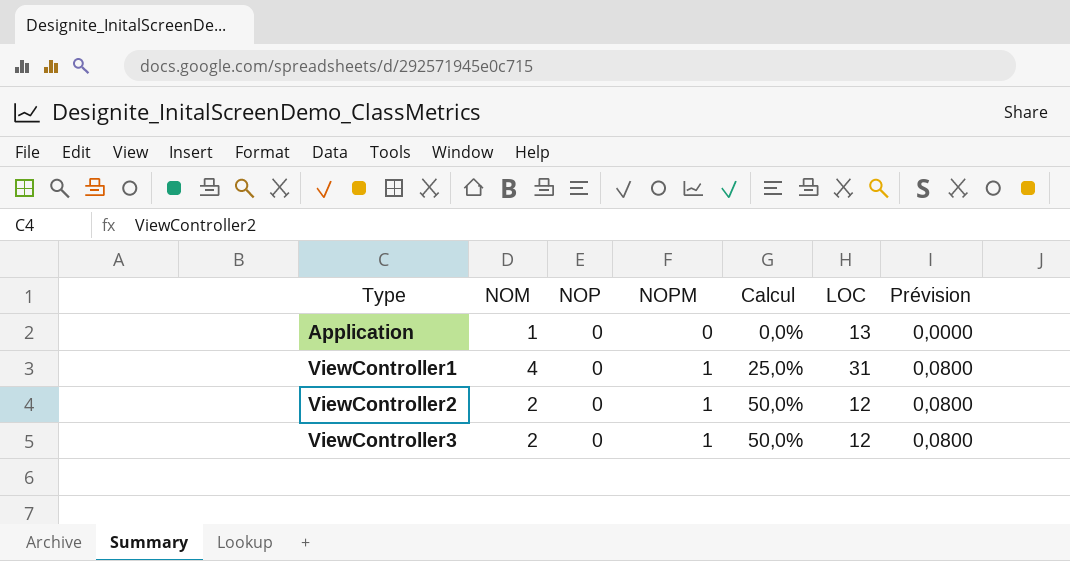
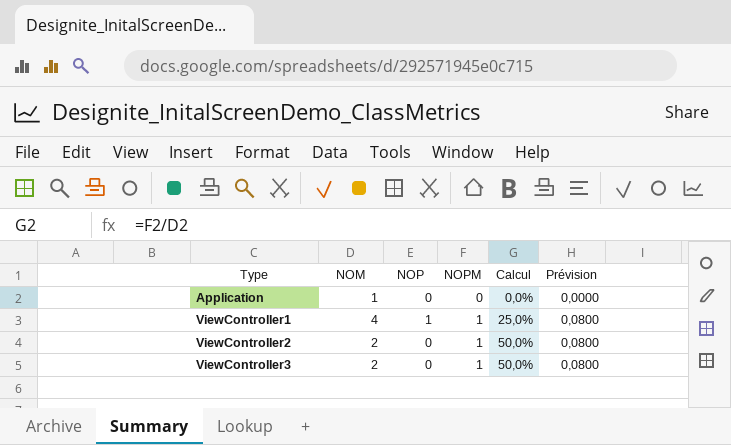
column LOC | position: 6 -> none
ViewController1 | NOP: 0 -> 1

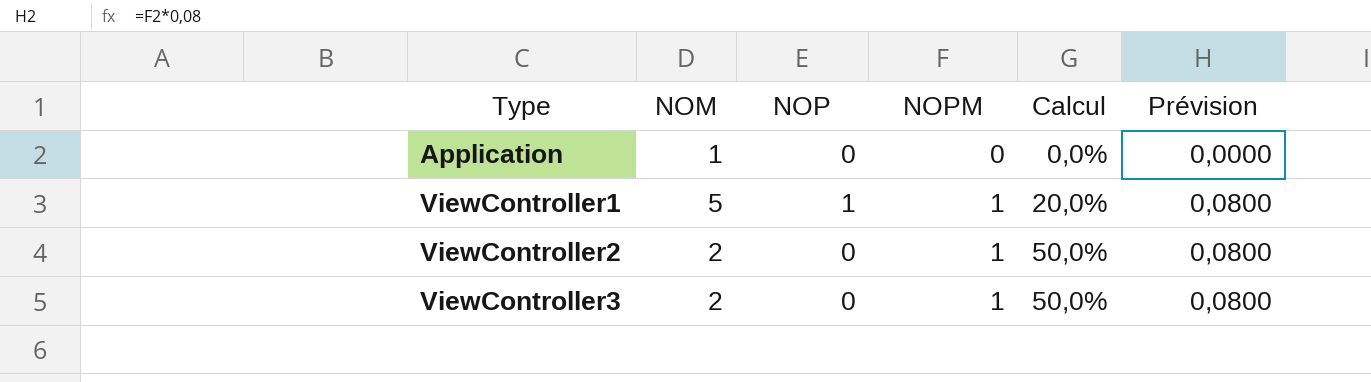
ViewController1 | NOM: 4 -> 5
ViewController1 | Calcul: 25,0% -> 20,0%

